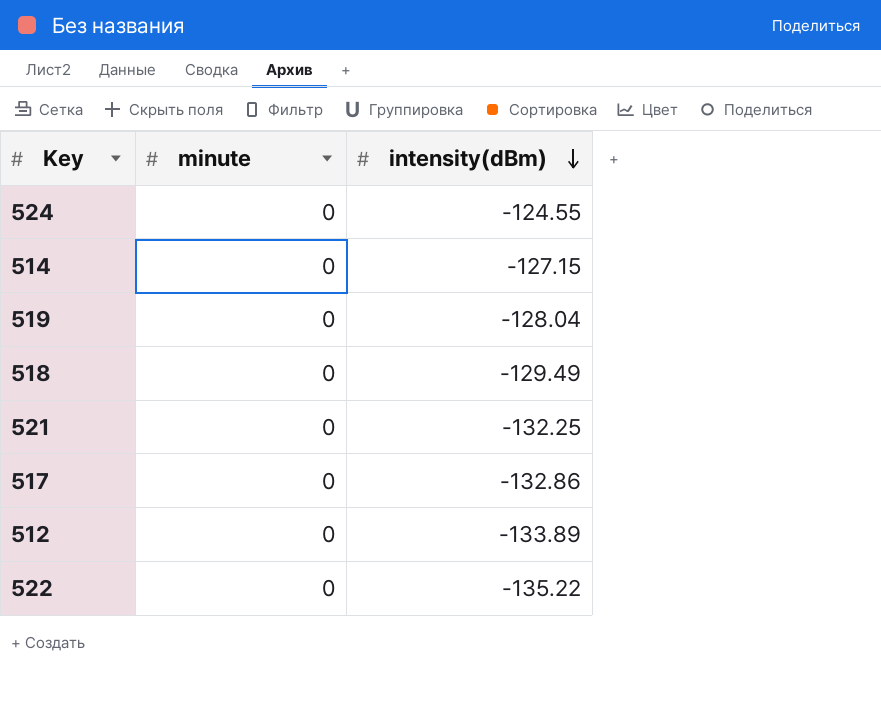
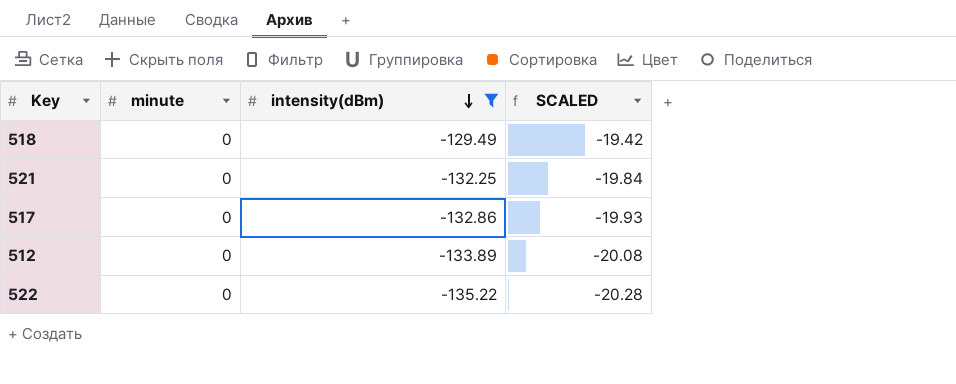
filter: none -> intensity(dBm) <= -129.49
column SCALED | formula: none -> [intensity(dBm)] * 0.15

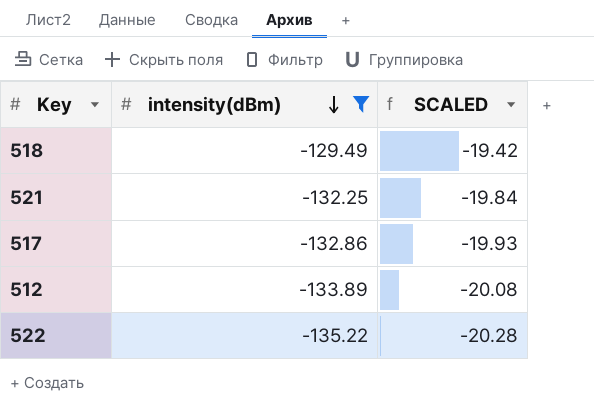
column minute | position: 2 -> none

